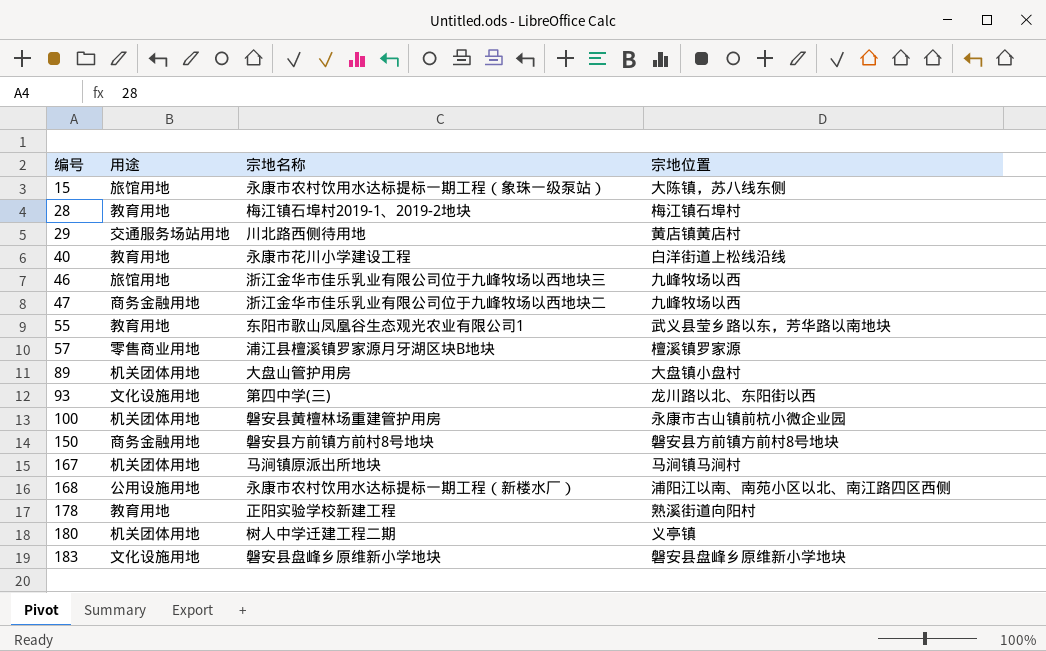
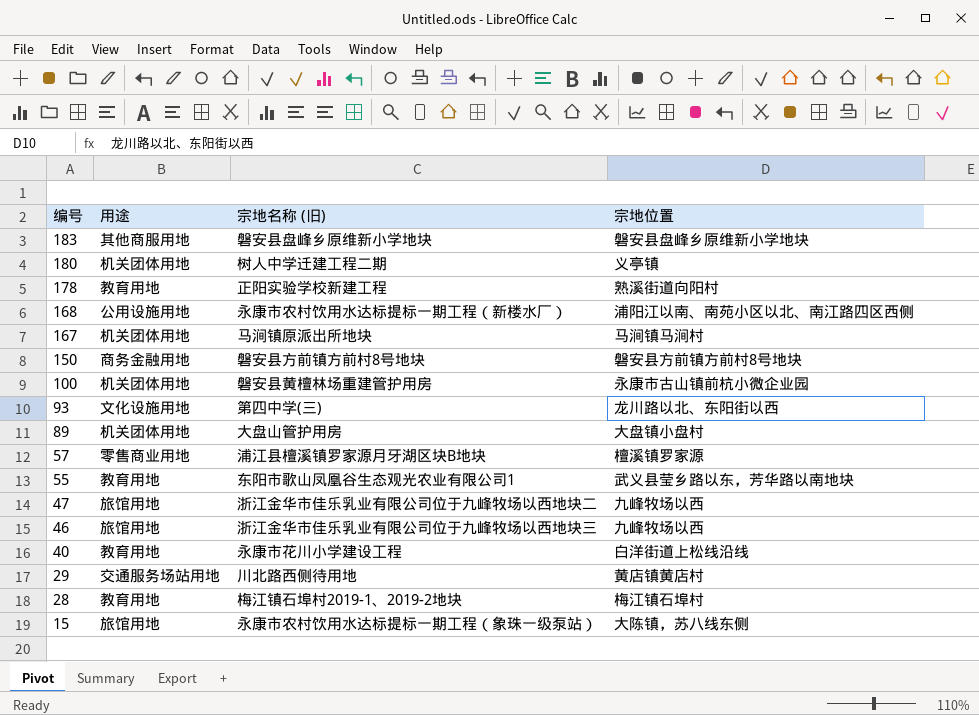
row order: 编号 ascending -> 编号 descending
column name: 宗地名称 -> 宗地名称 (旧)
183 | 用途: 文化设施用地 -> 其他商服用地
47 | 用途: 商务金融用地 -> 旅馆用地

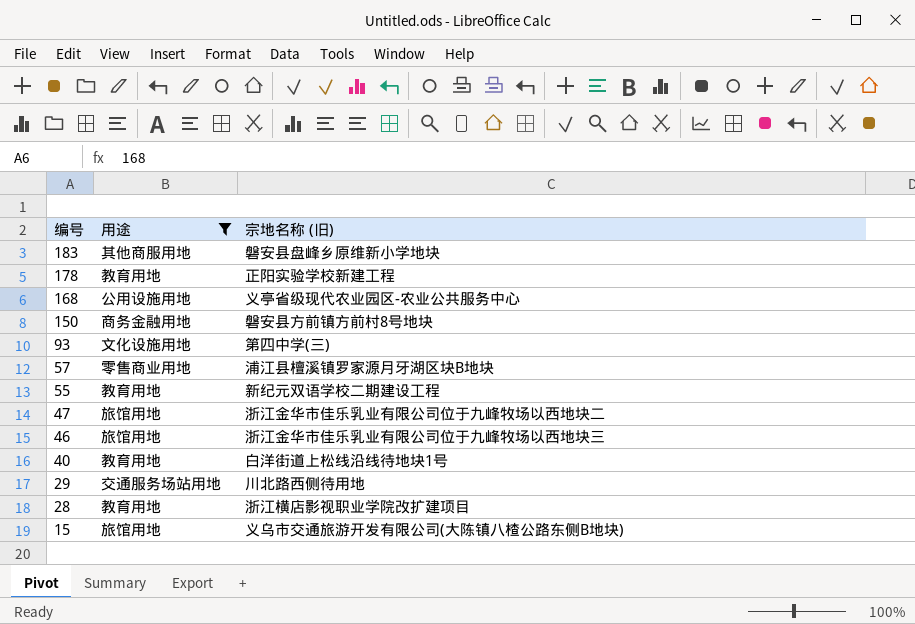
filter: none -> 用途 != 机关团体用地
column 宗地位置 | position: 4 -> none
168 | 宗地名称 (旧): 永康市农村饮用水达标提标一期工程（新楼水厂） -> 义亭省级现代农业园区-农业公共服务中心
55 | 宗地名称 (旧): 东阳市歌山凤凰谷生态观光农业有限公司1 -> 新纪元双语学校二期建设工程
40 | 宗地名称 (旧): 永康市花川小学建设工程 -> 白洋街道上松线沿线待地块1号
28 | 宗地名称 (旧): 梅江镇石埠村2019-1、2019-2地块 -> 浙江横店影视职业学院改扩建项目
15 | 宗地名称 (旧): 永康市农村饮用水达标提标一期工程（象珠一级泵站） -> 义乌市交通旅游开发有限公司(大陈镇八楂公路东侧B地块)

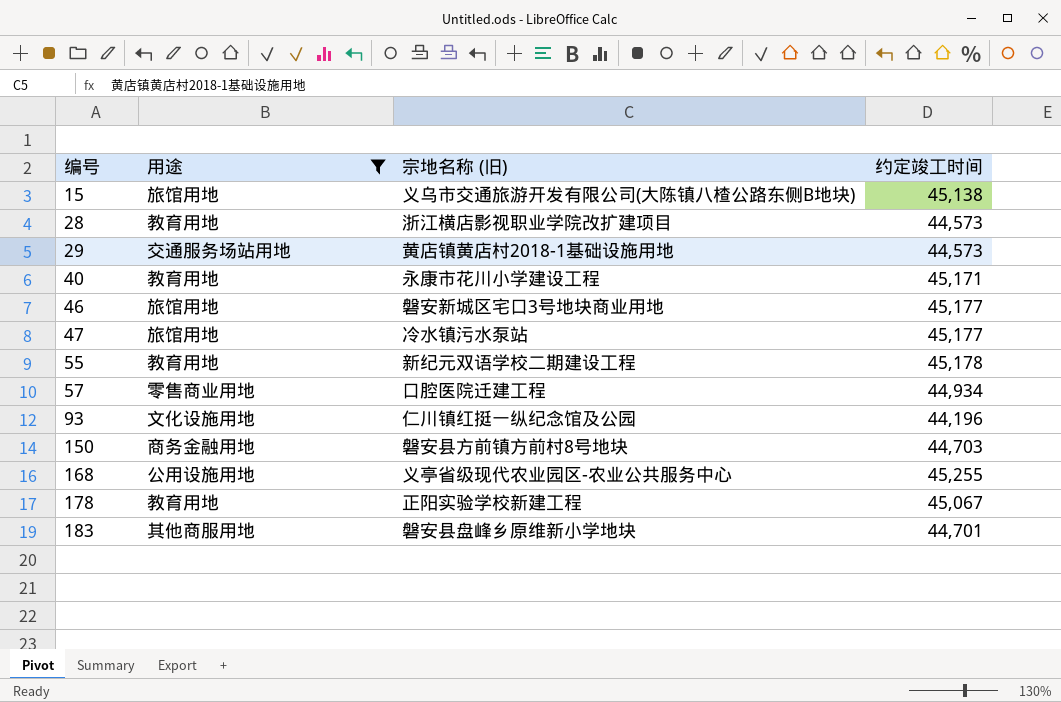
row order: 编号 descending -> 编号 ascending
column 约定竣工时间 | position: none -> 4
29 | 宗地名称 (旧): 川北路西侧待用地 -> 黄店镇黄店村2018-1基础设施用地
40 | 宗地名称 (旧): 白洋街道上松线沿线待地块1号 -> 永康市花川小学建设工程
46 | 宗地名称 (旧): 浙江金华市佳乐乳业有限公司位于九峰牧场以西地块三 -> 磐安新城区宅口3号地块商业用地
47 | 宗地名称 (旧): 浙江金华市佳乐乳业有限公司位于九峰牧场以西地块二 -> 冷水镇污水泵站
57 | 宗地名称 (旧): 浦江县檀溪镇罗家源月牙湖区块B地块 -> 口腔医院迁建工程
93 | 宗地名称 (旧): 第四中学(三) -> 仁川镇红挺一纵纪念馆及公园

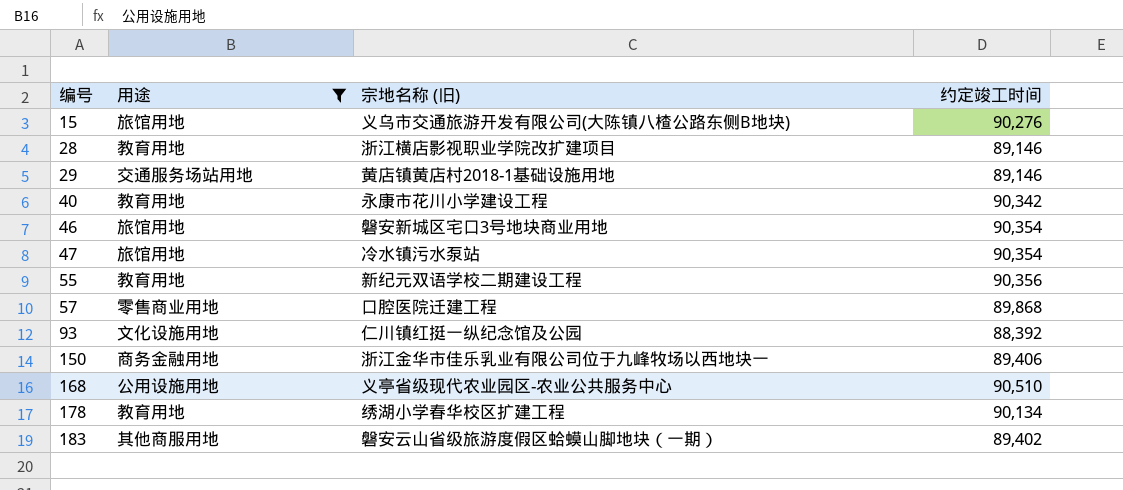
15 | 约定竣工时间: 45,138 -> 90,276
28 | 约定竣工时间: 44,573 -> 89,146
29 | 约定竣工时间: 44,573 -> 89,146
40 | 约定竣工时间: 45,171 -> 90,342
46 | 约定竣工时间: 45,177 -> 90,354
47 | 约定竣工时间: 45,177 -> 90,354
55 | 约定竣工时间: 45,178 -> 90,356
57 | 约定竣工时间: 44,934 -> 89,868
93 | 约定竣工时间: 44,196 -> 88,392
150 | 宗地名称 (旧): 磐安县方前镇方前村8号地块 -> 浙江金华市佳乐乳业有限公司位于九峰牧场以西地块一
150 | 约定竣工时间: 44,703 -> 89,406
168 | 约定竣工时间: 45,255 -> 90,510
178 | 宗地名称 (旧): 正阳实验学校新建工程 -> 绣湖小学春华校区扩建工程
178 | 约定竣工时间: 45,067 -> 90,134
183 | 宗地名称 (旧): 磐安县盘峰乡原维新小学地块 -> 磐安云山省级旅游度假区蛤蟆山脚地块（一期）
183 | 约定竣工时间: 44,701 -> 89,402

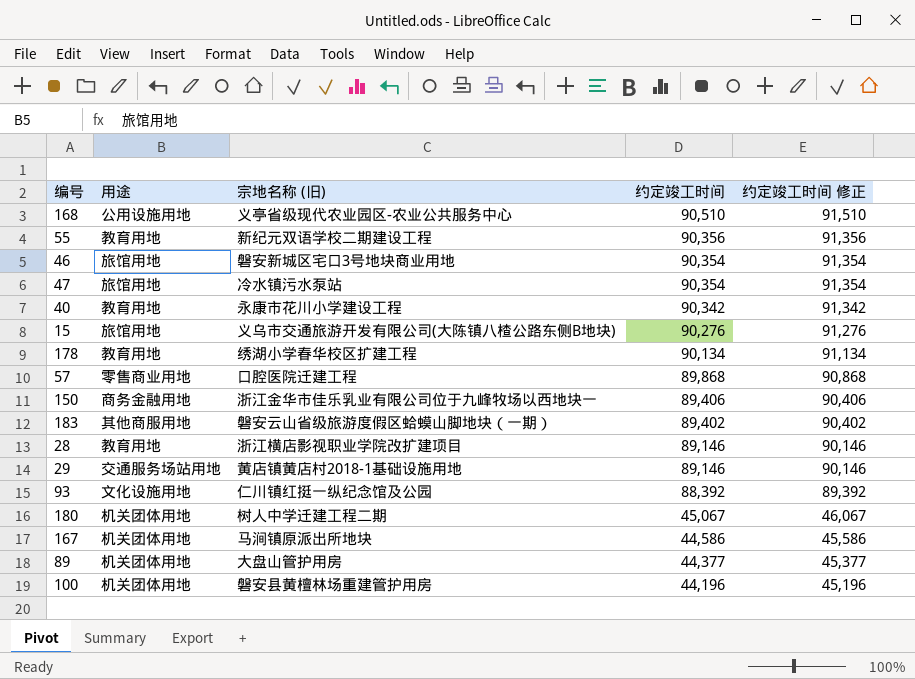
filter: 用途 != 机关团体用地 -> none
row order: 编号 ascending -> 约定竣工时间 descending
column 约定竣工时间 修正 | formula: none -> [约定竣工时间] + 1000

